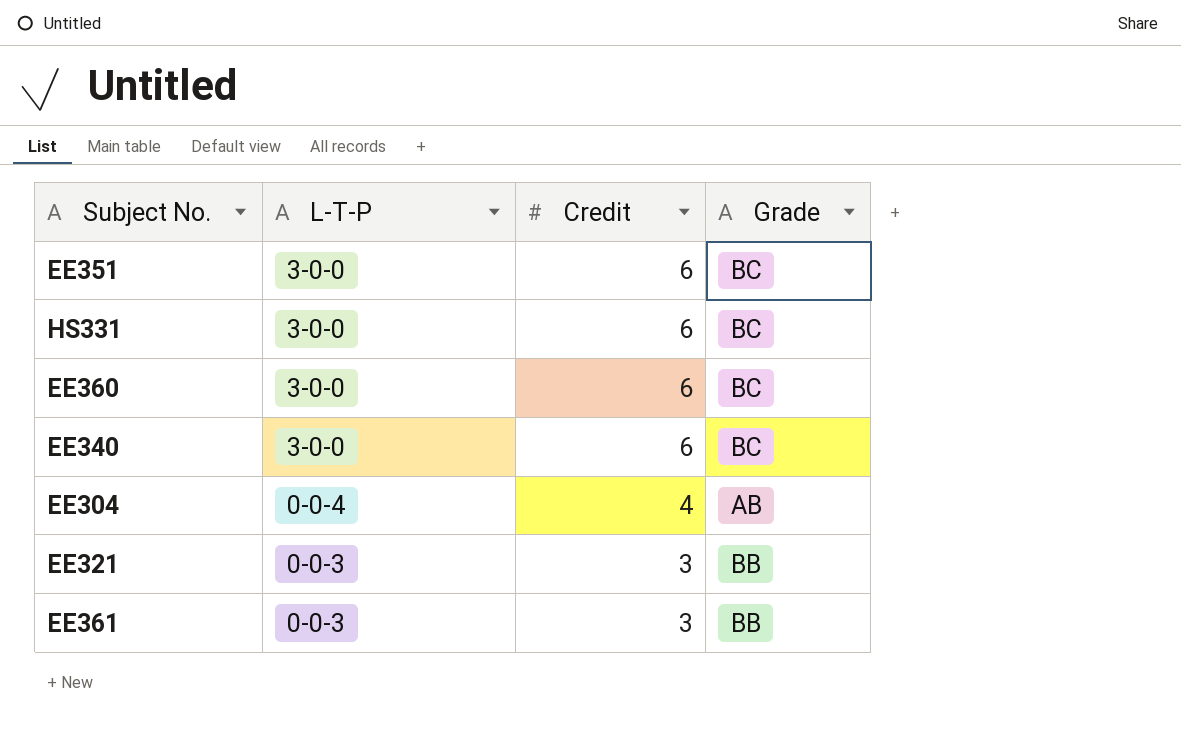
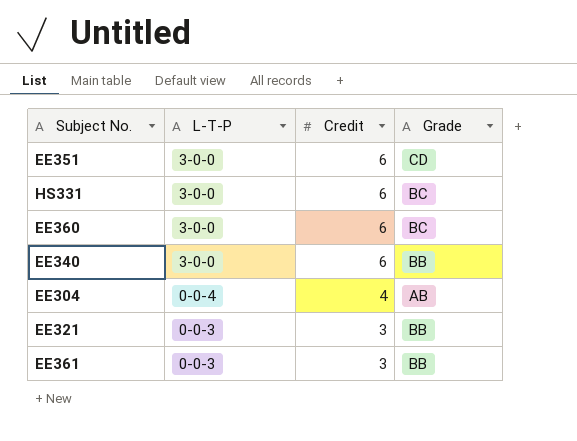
EE351 | Grade: BC -> CD
EE340 | Grade: BC -> BB

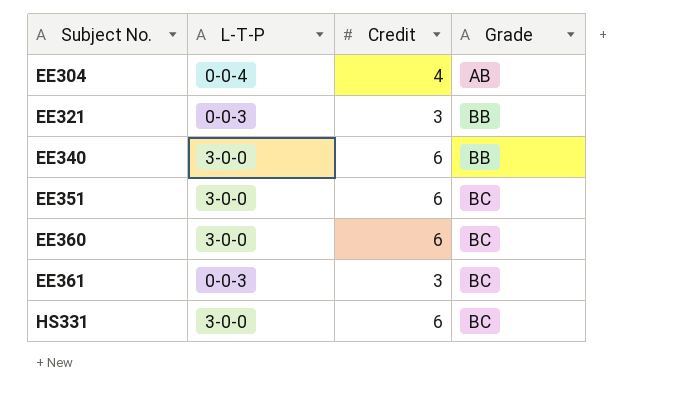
row order: L-T-P descending -> Subject No. ascending
EE351 | Grade: CD -> BC
EE361 | Grade: BB -> BC

